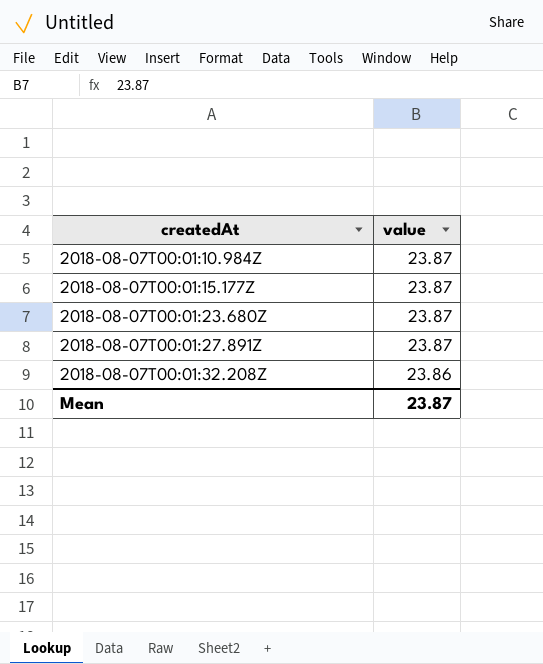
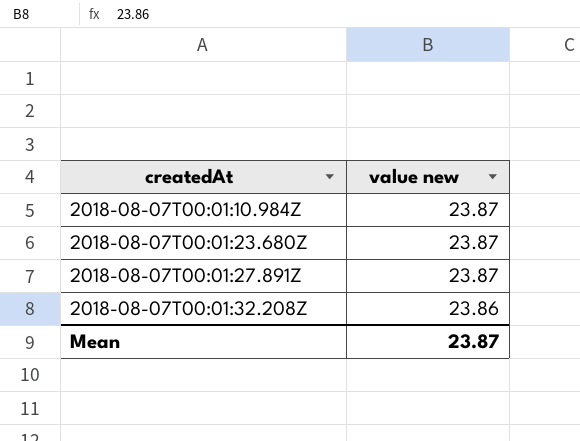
column name: value -> value new
row 2018-08-07T00:01:15.177Z: 23.87 -> none

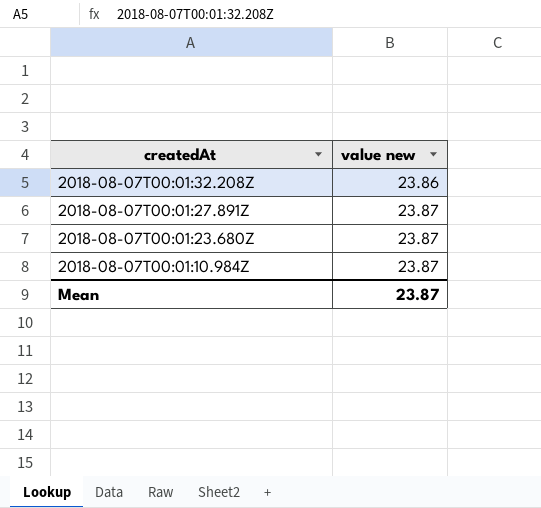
row order: createdAt ascending -> createdAt descending

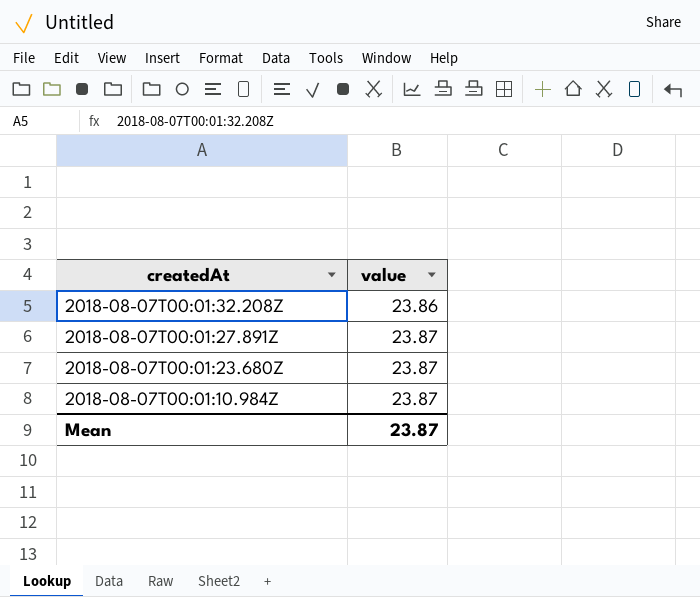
column name: value new -> value

